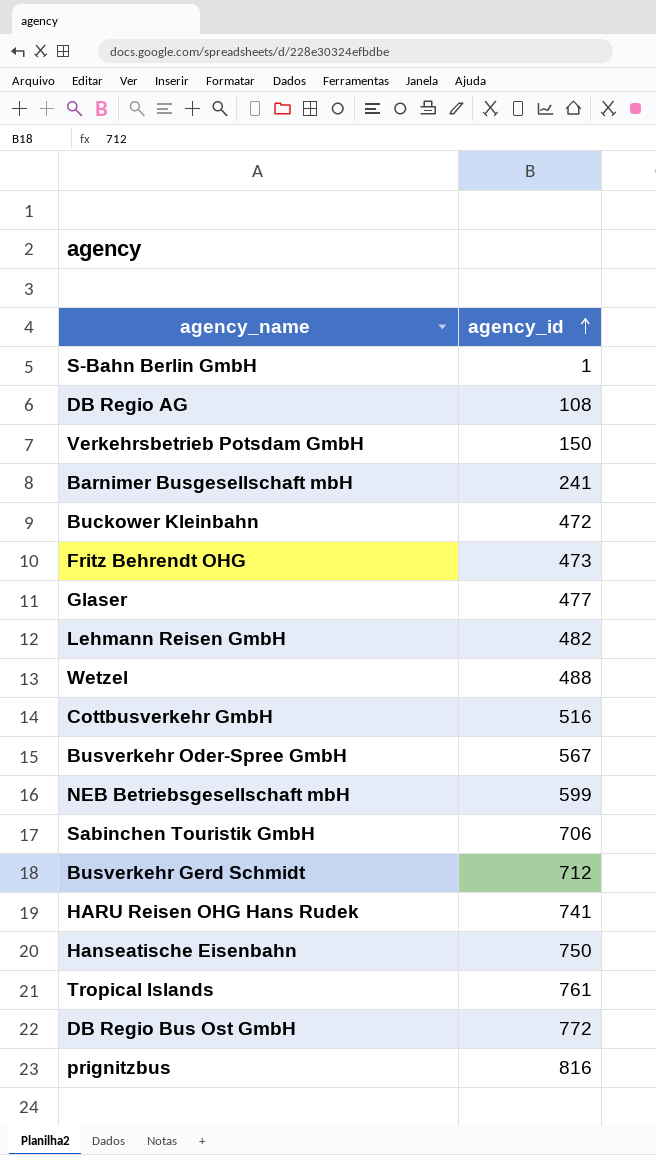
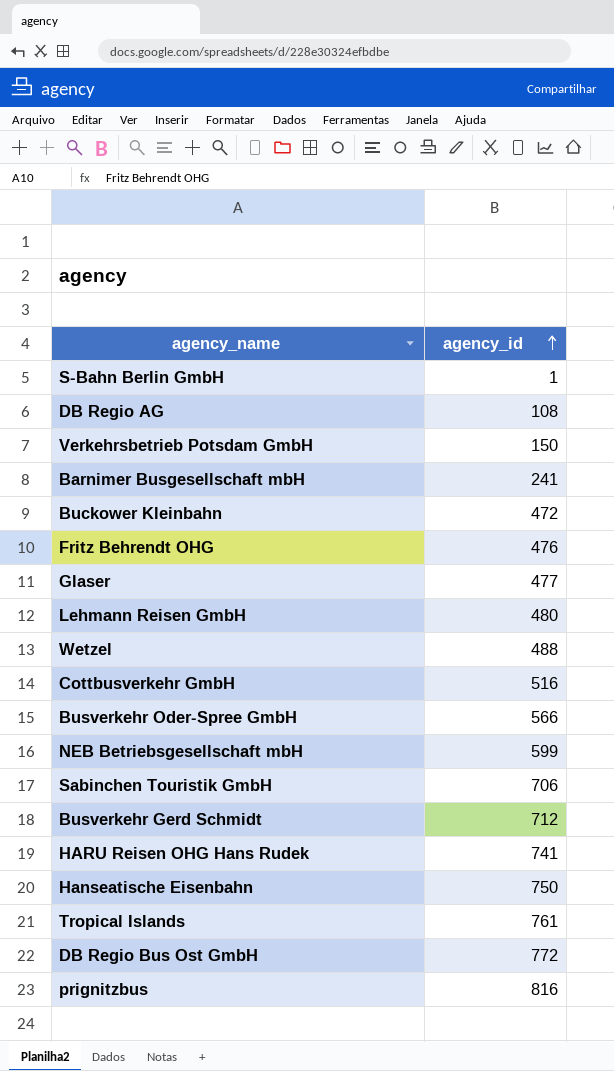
Fritz Behrendt OHG | agency_id: 473 -> 476
Lehmann Reisen GmbH | agency_id: 482 -> 480
Busverkehr Oder-Spree GmbH | agency_id: 567 -> 566

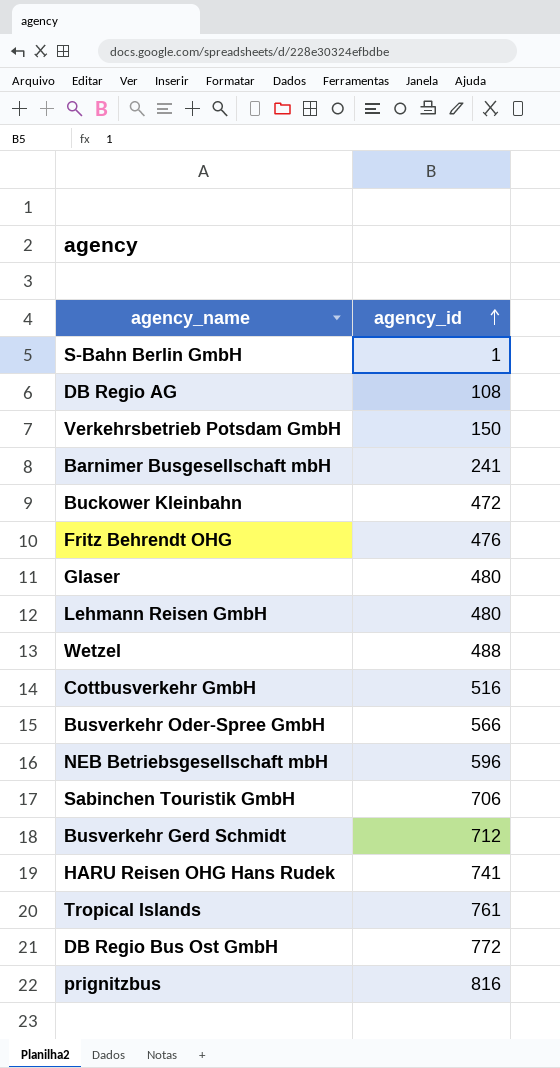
row Hanseatische Eisenbahn: 750 -> none
Glaser | agency_id: 477 -> 480
NEB Betriebsgesellschaft mbH | agency_id: 599 -> 596

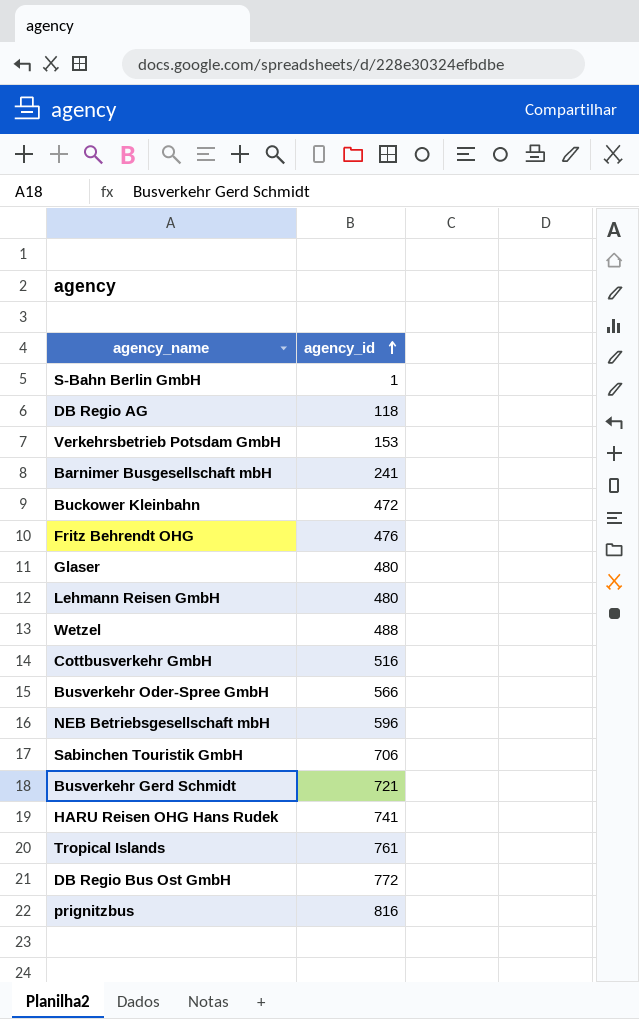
DB Regio AG | agency_id: 108 -> 118
Verkehrsbetrieb Potsdam GmbH | agency_id: 150 -> 153
Busverkehr Gerd Schmidt | agency_id: 712 -> 721

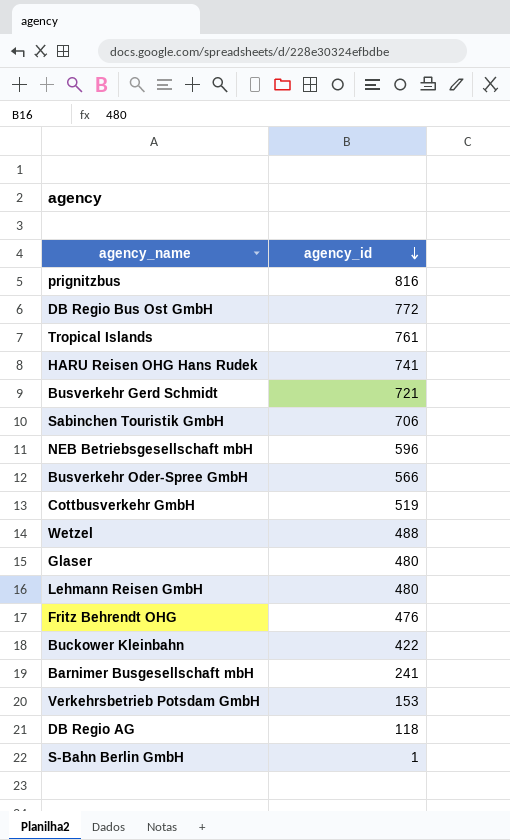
row order: agency_id ascending -> agency_id descending
Cottbusverkehr GmbH | agency_id: 516 -> 519
Buckower Kleinbahn | agency_id: 472 -> 422

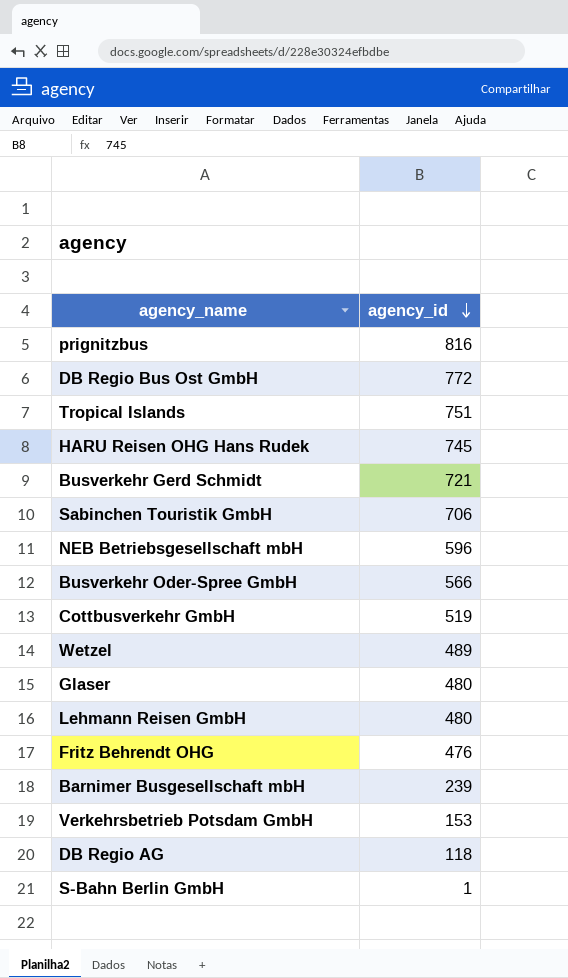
row Buckower Kleinbahn: 422 -> none
Tropical Islands | agency_id: 761 -> 751
HARU Reisen OHG Hans Rudek | agency_id: 741 -> 745
Wetzel | agency_id: 488 -> 489
Barnimer Busgesellschaft mbH | agency_id: 241 -> 239

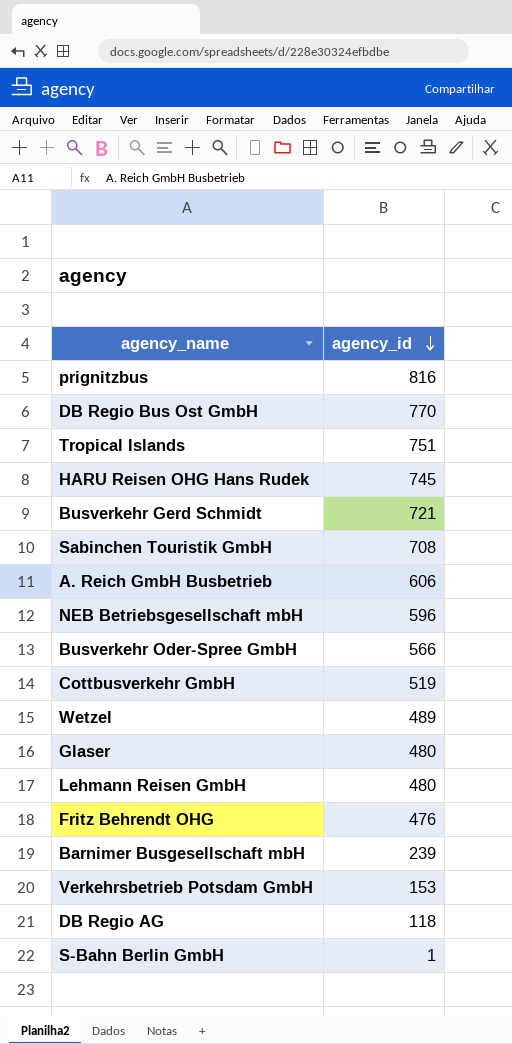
DB Regio Bus Ost GmbH | agency_id: 772 -> 770
Sabinchen Touristik GmbH | agency_id: 706 -> 708
row A. Reich GmbH Busbetrieb: none -> 606

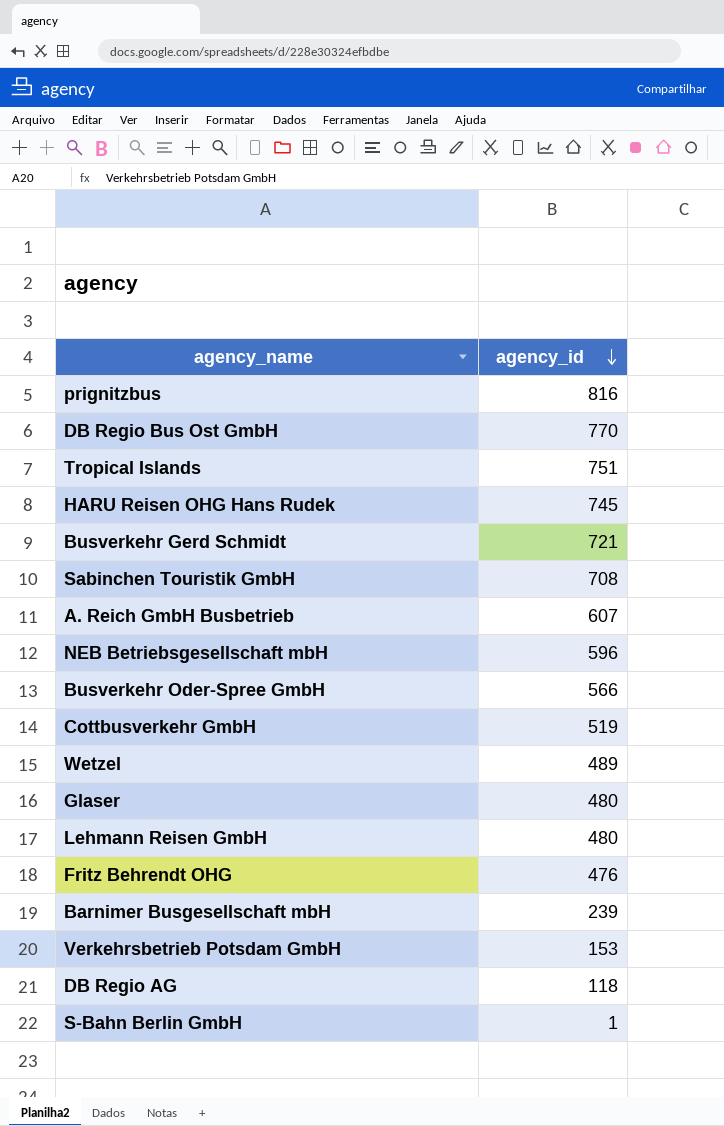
A. Reich GmbH Busbetrieb | agency_id: 606 -> 607

